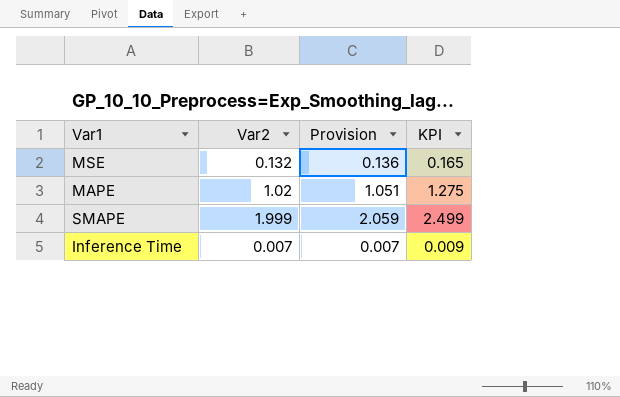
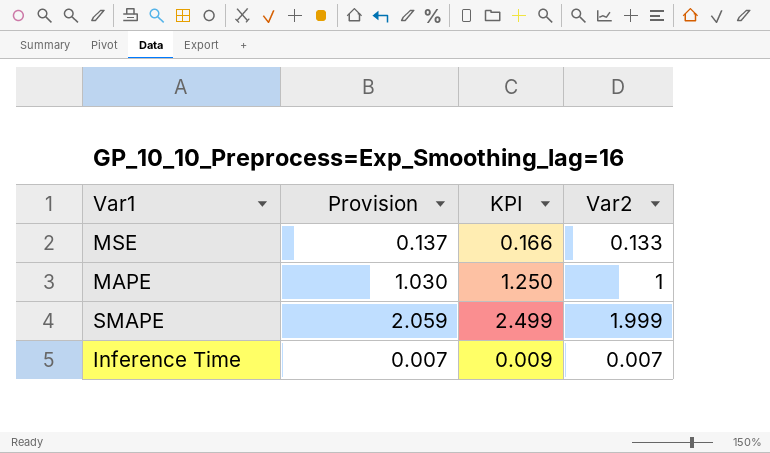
column Var2 | position: 2 -> 4
MSE | Provision: 0.136 -> 0.137
MSE | KPI: 0.165 -> 0.166
MSE | Var2: 0.132 -> 0.133
MAPE | Provision: 1.051 -> 1.030
MAPE | KPI: 1.275 -> 1.250
MAPE | Var2: 1.02 -> 1

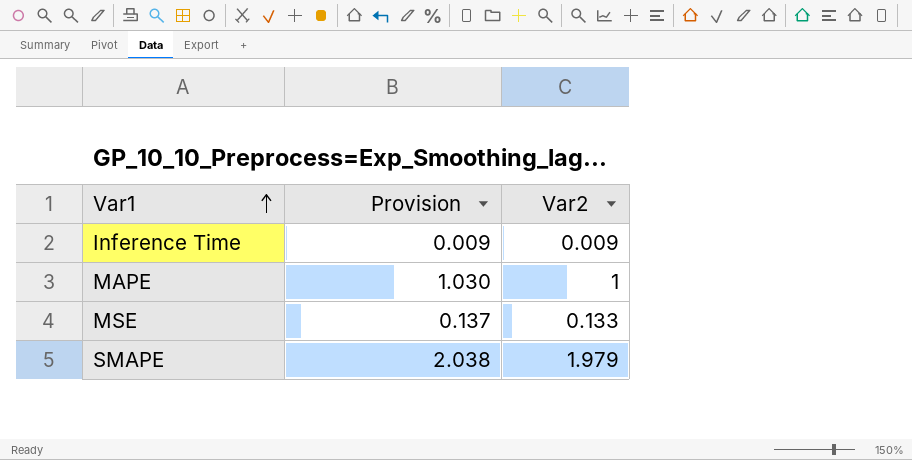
row order: none -> Var1 ascending
column KPI | formula: [Var2] * 1.25 -> none
Inference Time | Provision: 0.007 -> 0.009
Inference Time | Var2: 0.007 -> 0.009
SMAPE | Provision: 2.059 -> 2.038
SMAPE | Var2: 1.999 -> 1.979

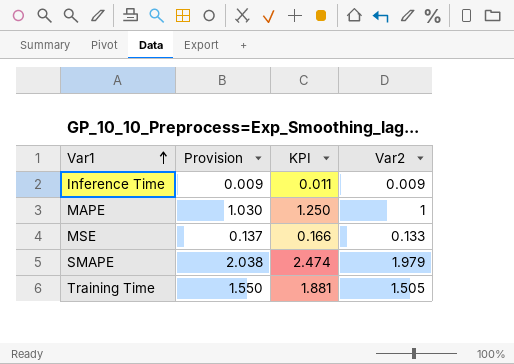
column KPI | formula: none -> [Var2] * 1.25
row Training Time: none -> 1.550 | 1.881 | 1.505

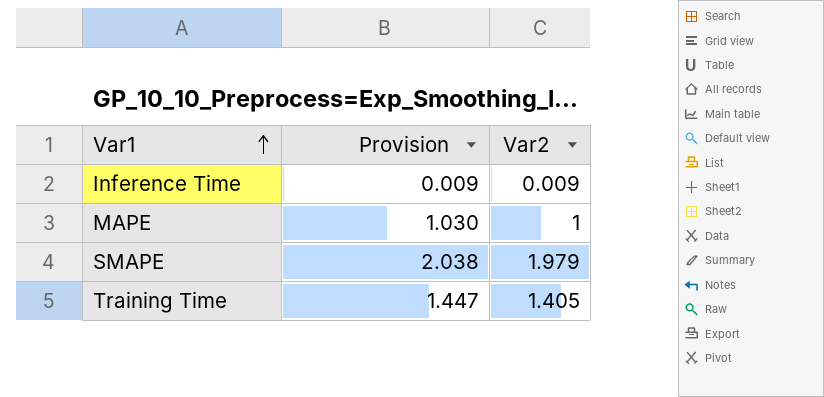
column KPI | formula: [Var2] * 1.25 -> none
row MSE: 0.137 | 0.166 | 0.133 -> none
Training Time | Provision: 1.550 -> 1.447
Training Time | Var2: 1.505 -> 1.405

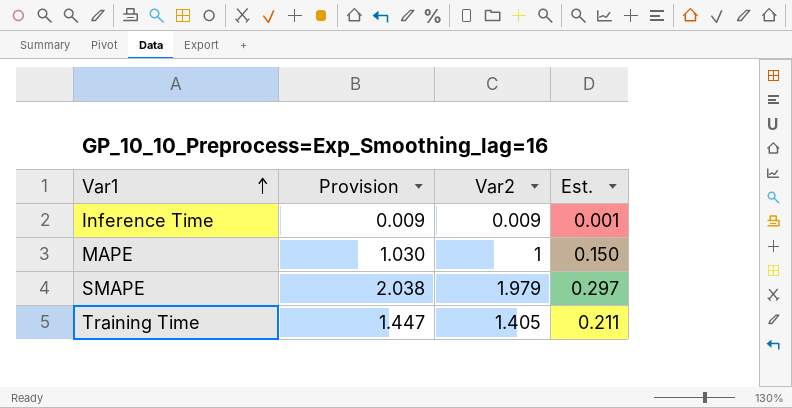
column Est. | formula: none -> [Var2] * 0.15

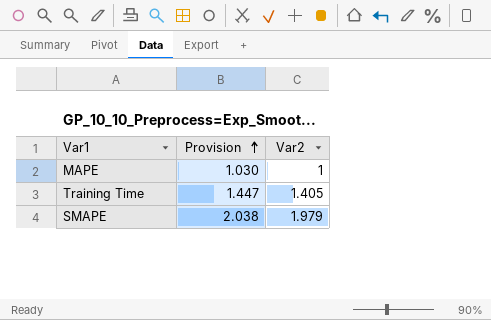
row order: Var1 ascending -> Provision ascending
column Est. | formula: [Var2] * 0.15 -> none
row Inference Time: 0.009 | 0.009 | 0.001 -> none

